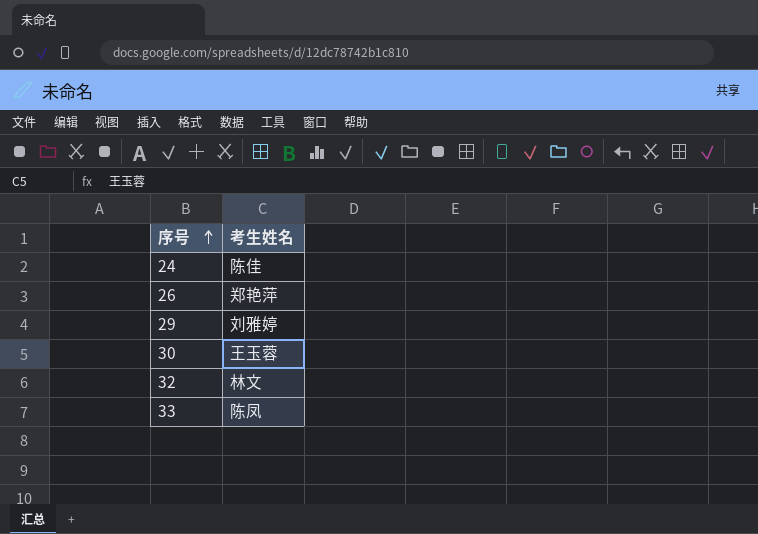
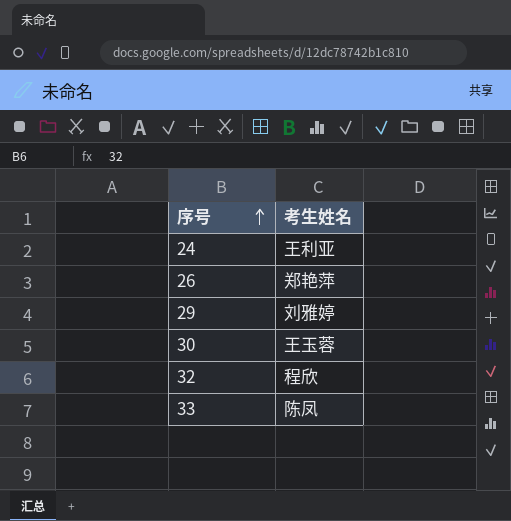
24 | 考生姓名: 陈佳 -> 王利亚
32 | 考生姓名: 林文 -> 程欣

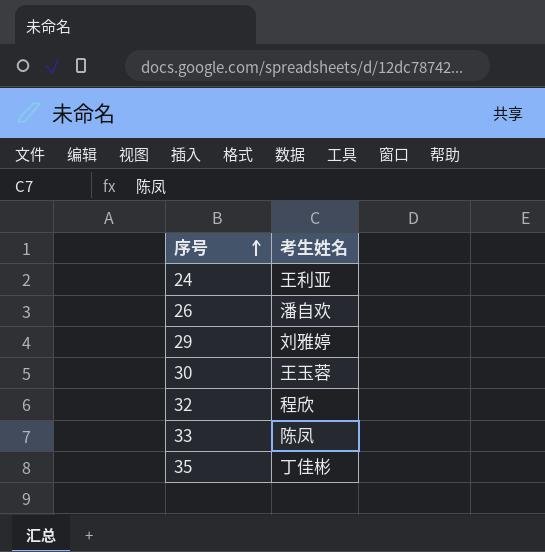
26 | 考生姓名: 郑艳萍 -> 潘自欢
row 35: none -> 丁佳彬

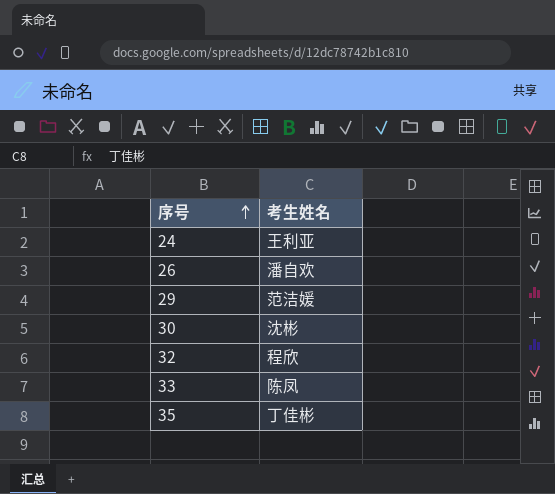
29 | 考生姓名: 刘雅婷 -> 范洁媛
30 | 考生姓名: 王玉蓉 -> 沈彬

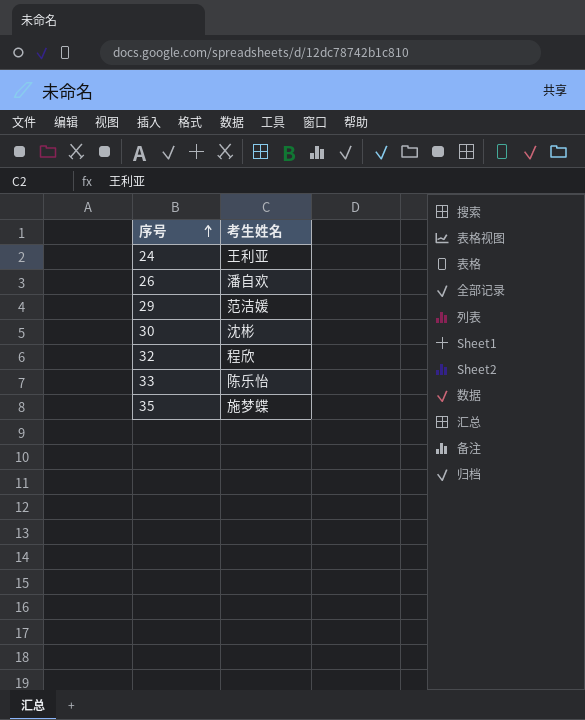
33 | 考生姓名: 陈凤 -> 陈乐怡
35 | 考生姓名: 丁佳彬 -> 施梦蝶

